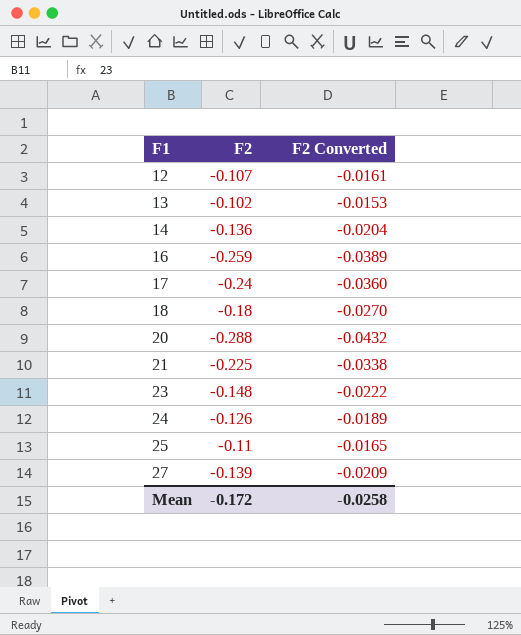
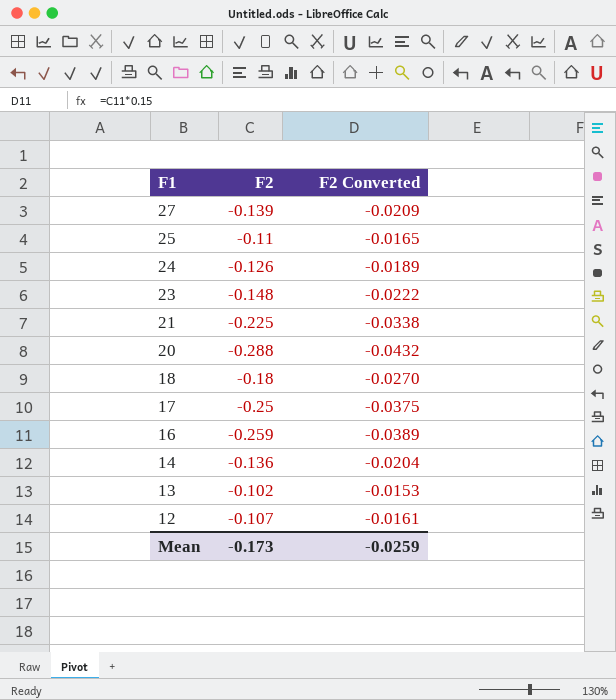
row order: F1 ascending -> F1 descending
17 | F2: -0.24 -> -0.25
17 | F2 Converted: -0.0360 -> -0.0375
Mean | F2: -0.172 -> -0.173
Mean | F2 Converted: -0.0258 -> -0.0259

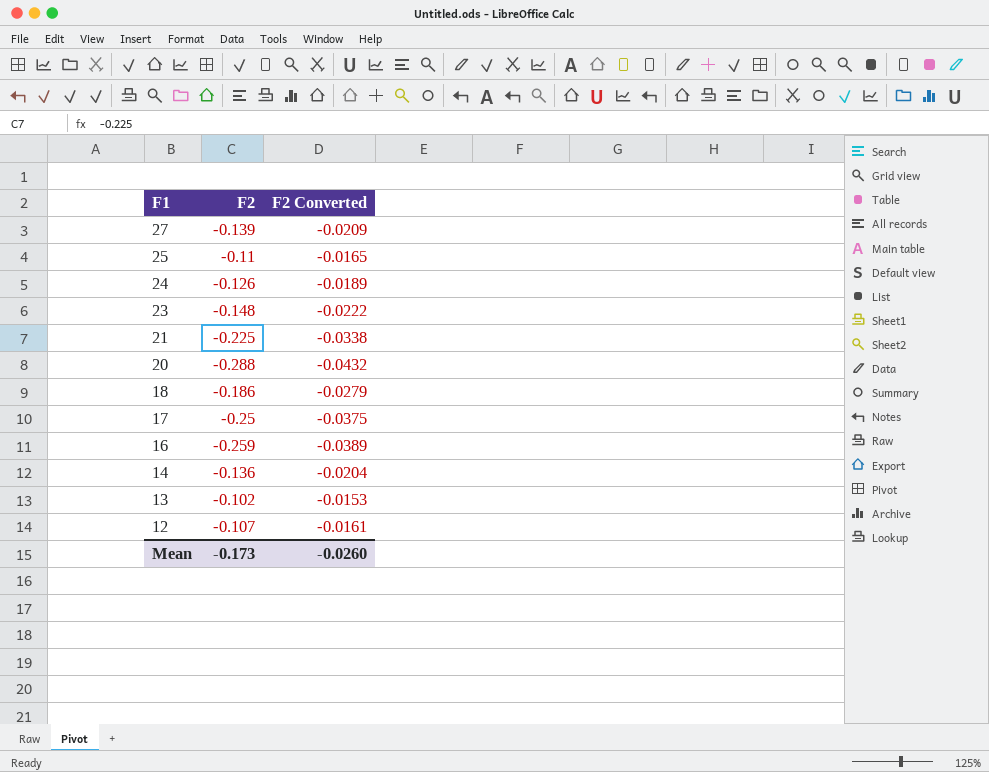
18 | F2: -0.18 -> -0.186
18 | F2 Converted: -0.0270 -> -0.0279
Mean | F2 Converted: -0.0259 -> -0.0260

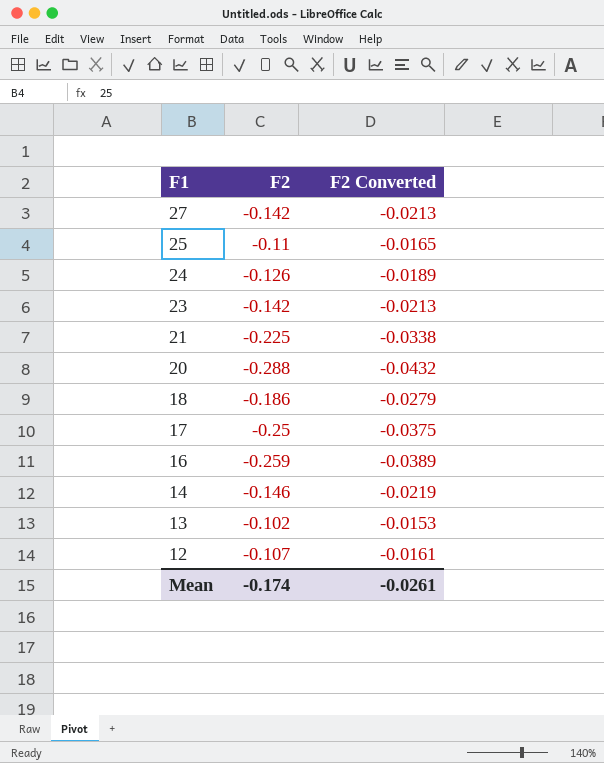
27 | F2: -0.139 -> -0.142
27 | F2 Converted: -0.0209 -> -0.0213
23 | F2: -0.148 -> -0.142
23 | F2 Converted: -0.0222 -> -0.0213
14 | F2: -0.136 -> -0.146
14 | F2 Converted: -0.0204 -> -0.0219
Mean | F2: -0.173 -> -0.174
Mean | F2 Converted: -0.0260 -> -0.0261

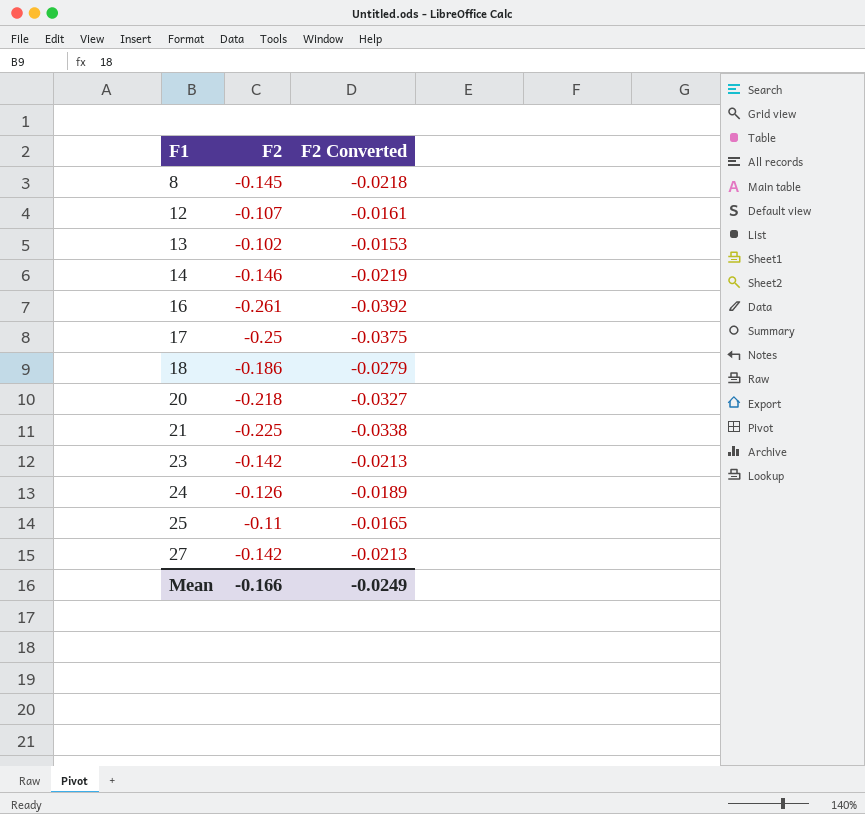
row order: F1 descending -> F1 ascending
row 8: none -> -0.145 | -0.0218
16 | F2: -0.259 -> -0.261
16 | F2 Converted: -0.0389 -> -0.0392
20 | F2: -0.288 -> -0.218
20 | F2 Converted: -0.0432 -> -0.0327
Mean | F2: -0.174 -> -0.166
Mean | F2 Converted: -0.0261 -> -0.0249

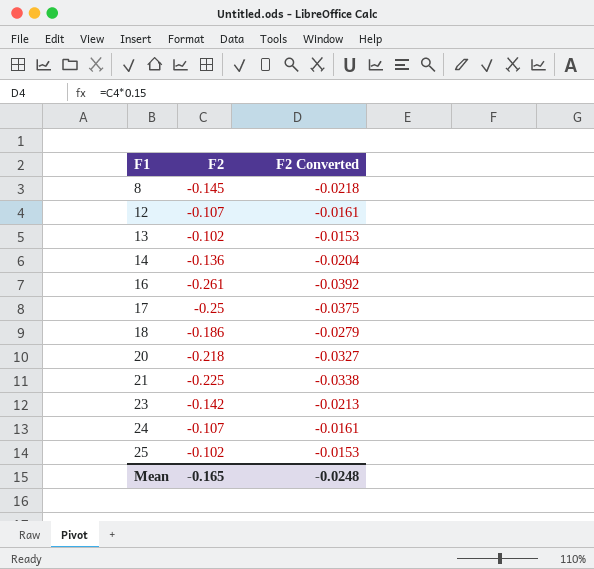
row 27: -0.142 | -0.0213 -> none
14 | F2: -0.146 -> -0.136
14 | F2 Converted: -0.0219 -> -0.0204
24 | F2: -0.126 -> -0.107
24 | F2 Converted: -0.0189 -> -0.0161
25 | F2: -0.11 -> -0.102
25 | F2 Converted: -0.0165 -> -0.0153
Mean | F2: -0.166 -> -0.165
Mean | F2 Converted: -0.0249 -> -0.0248

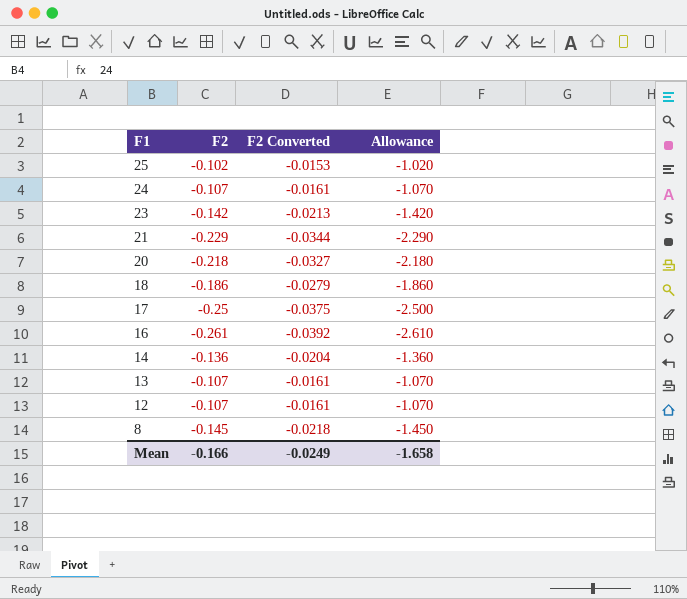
row order: F1 ascending -> F1 descending
column Allowance | formula: none -> [F2] * 10
21 | F2: -0.225 -> -0.229
21 | F2 Converted: -0.0338 -> -0.0344
13 | F2: -0.102 -> -0.107
13 | F2 Converted: -0.0153 -> -0.0161
Mean | F2: -0.165 -> -0.166
Mean | F2 Converted: -0.0248 -> -0.0249

